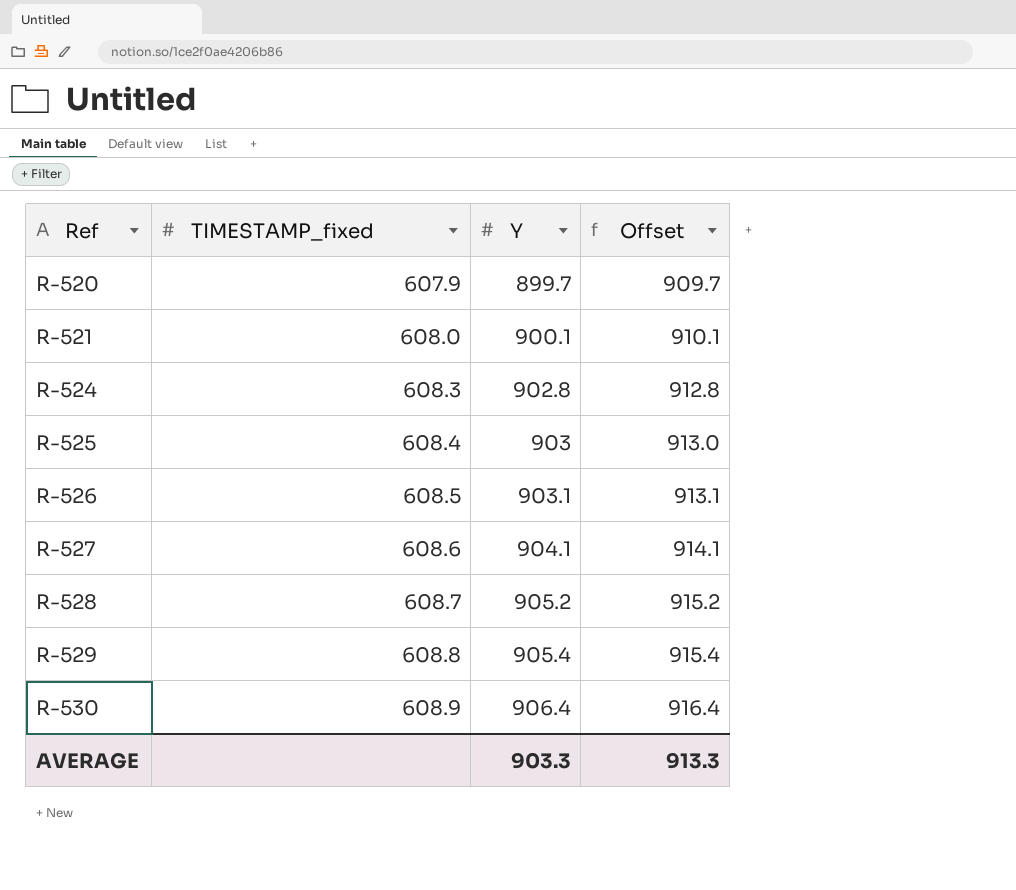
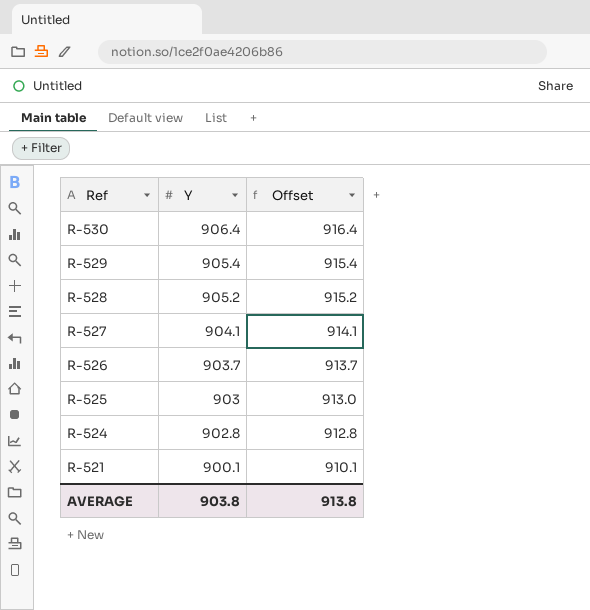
row order: Ref ascending -> Ref descending
column TIMESTAMP_fixed | position: 2 -> none
row R-520: 607.9 | 899.7 | 909.7 -> none
R-526 | Y: 903.1 -> 903.7
R-526 | Offset: 913.1 -> 913.7
AVERAGE | Y: 903.3 -> 903.8
AVERAGE | Offset: 913.3 -> 913.8

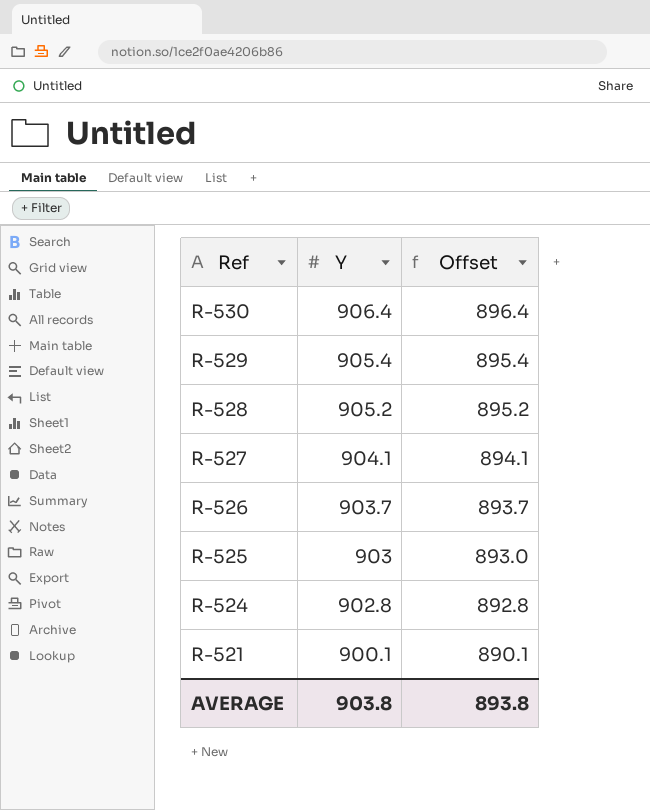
column Offset | formula: [Y] + 10 -> [Y] - 10
AVERAGE | Offset: 913.8 -> 893.8

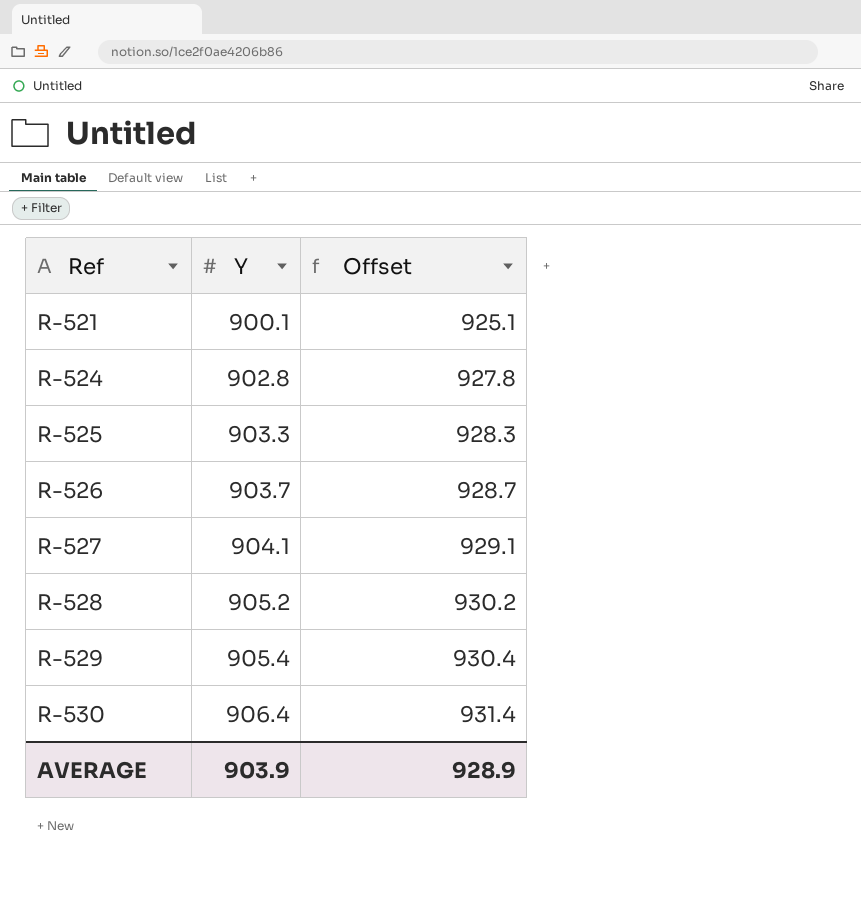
row order: Ref descending -> Ref ascending
column Offset | formula: [Y] - 10 -> [Y] + 25
R-525 | Y: 903 -> 903.3
AVERAGE | Y: 903.8 -> 903.9
AVERAGE | Offset: 893.8 -> 928.9

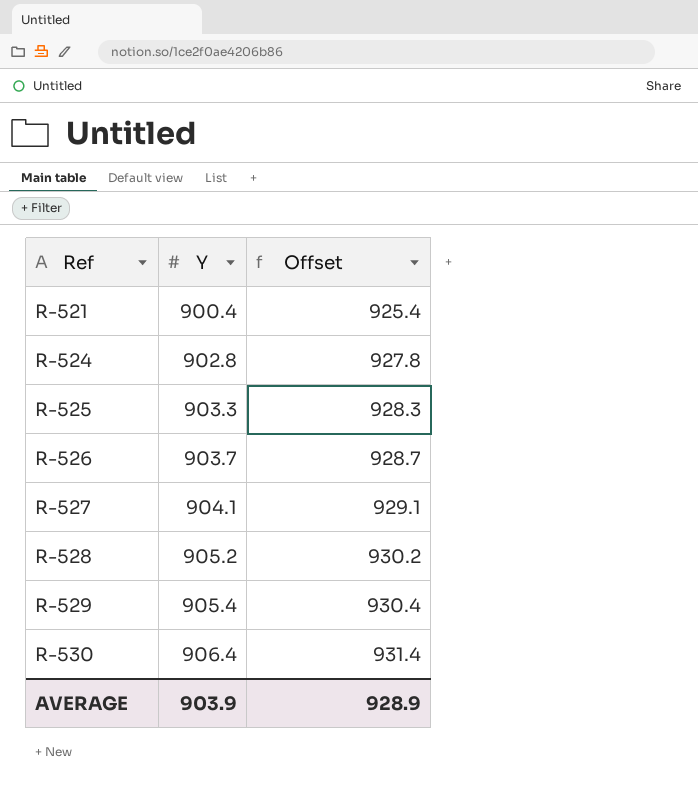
R-521 | Y: 900.1 -> 900.4
R-521 | Offset: 925.1 -> 925.4

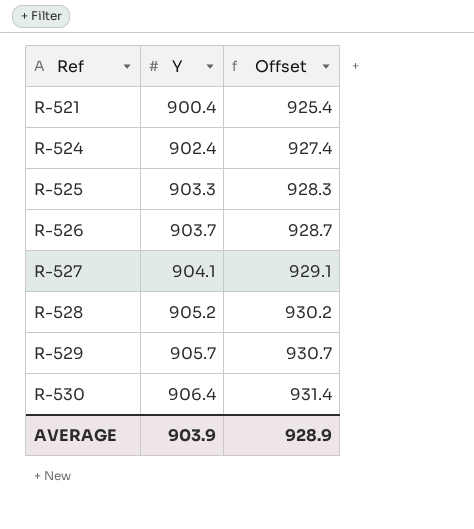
R-524 | Y: 902.8 -> 902.4
R-524 | Offset: 927.8 -> 927.4
R-529 | Y: 905.4 -> 905.7
R-529 | Offset: 930.4 -> 930.7

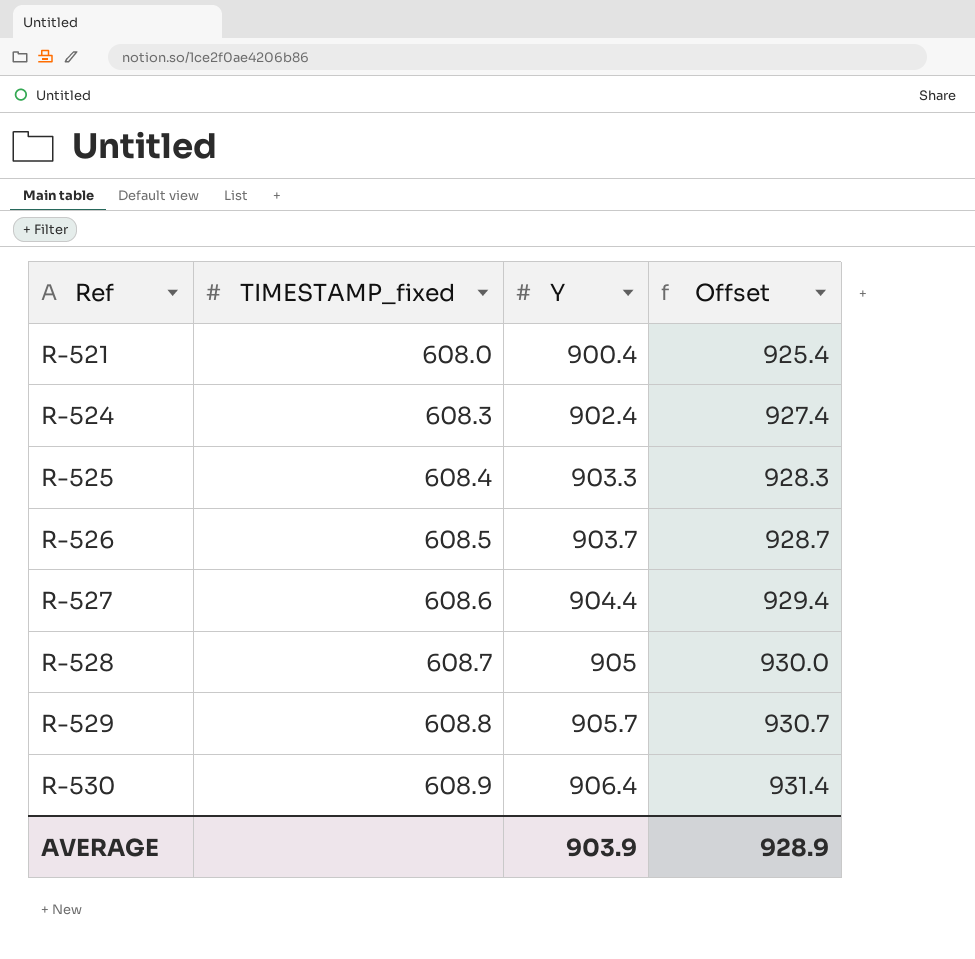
column TIMESTAMP_fixed | position: none -> 2
R-527 | Y: 904.1 -> 904.4
R-527 | Offset: 929.1 -> 929.4
R-528 | Y: 905.2 -> 905
R-528 | Offset: 930.2 -> 930.0

